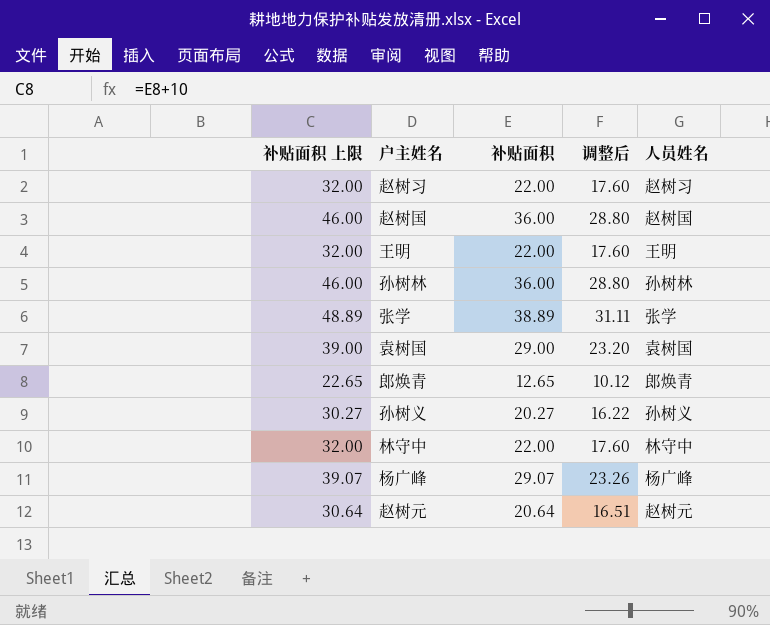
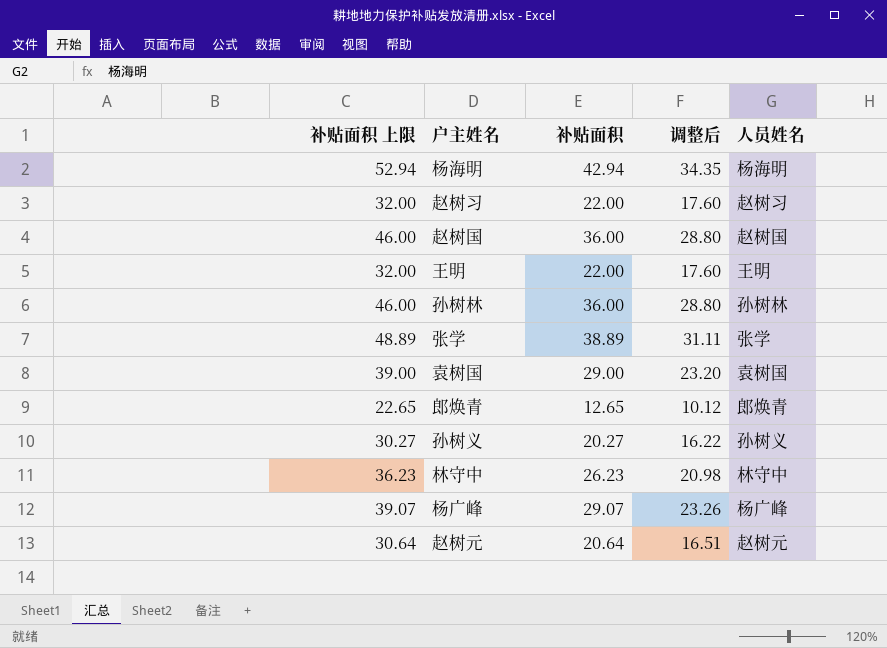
row 杨海明: none -> 52.94 | 42.94 | 34.35 | 杨海明
林守中 | 补贴面积 上限: 32.00 -> 36.23
林守中 | 补贴面积: 22.00 -> 26.23
林守中 | 调整后: 17.60 -> 20.98

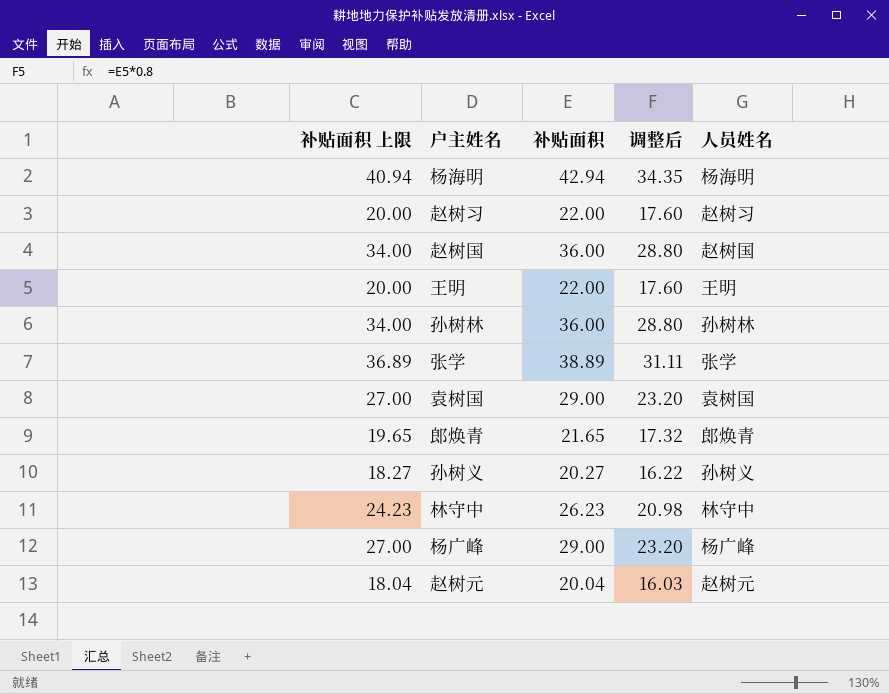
column 补贴面积 上限 | formula: [补贴面积] + 10 -> [补贴面积] - 2
郎焕青 | 补贴面积: 12.65 -> 21.65
郎焕青 | 调整后: 10.12 -> 17.32
杨广峰 | 补贴面积: 29.07 -> 29.00
杨广峰 | 调整后: 23.26 -> 23.20
赵树元 | 补贴面积: 20.64 -> 20.04
赵树元 | 调整后: 16.51 -> 16.03

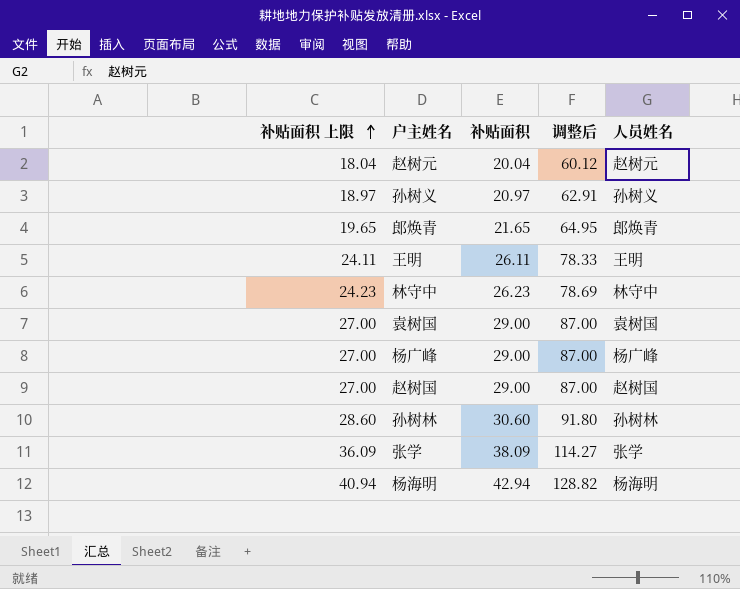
row order: none -> 补贴面积 上限 ascending
column 调整后 | formula: [补贴面积] * 0.8 -> [补贴面积] * 3
row 赵树习: 20.00 | 22.00 | 17.60 | 赵树习 -> none
孙树义 | 补贴面积 上限: 18.27 -> 18.97
孙树义 | 补贴面积: 20.27 -> 20.97
王明 | 补贴面积 上限: 20.00 -> 24.11
王明 | 补贴面积: 22.00 -> 26.11
赵树国 | 补贴面积 上限: 34.00 -> 27.00
赵树国 | 补贴面积: 36.00 -> 29.00
孙树林 | 补贴面积 上限: 34.00 -> 28.60
孙树林 | 补贴面积: 36.00 -> 30.60
张学 | 补贴面积 上限: 36.89 -> 36.09
张学 | 补贴面积: 38.89 -> 38.09

